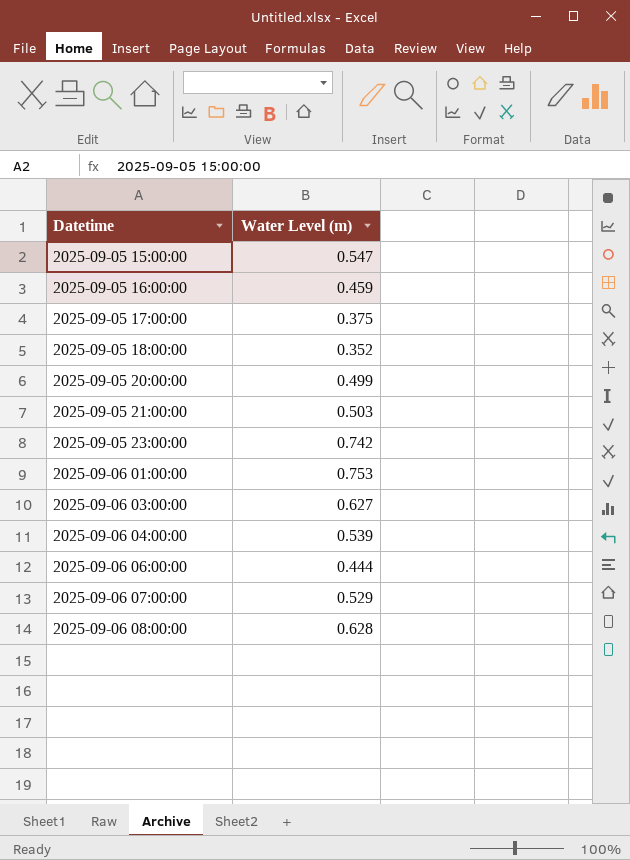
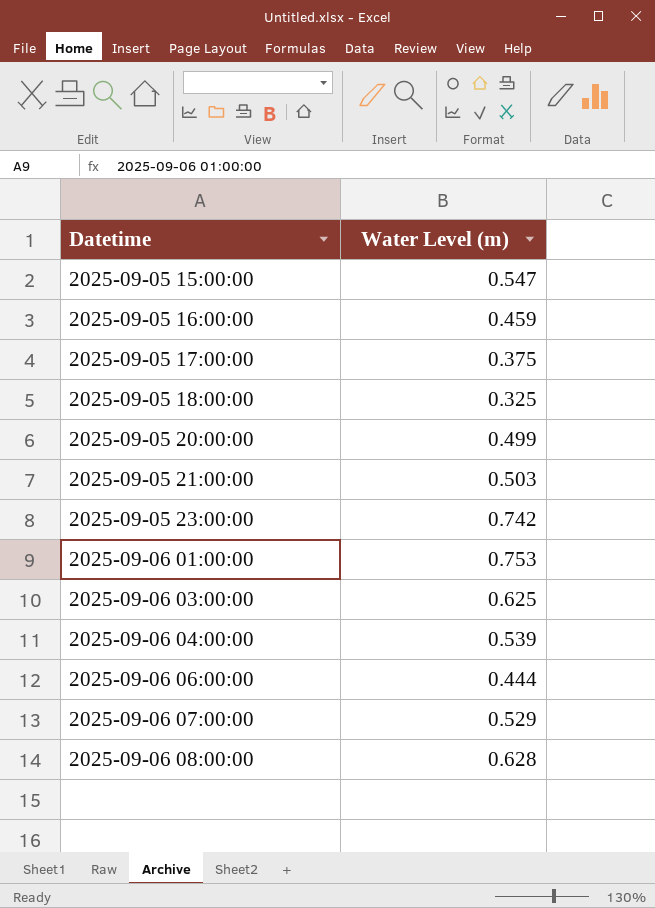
2025-09-05 18:00:00 | Water Level (m): 0.352 -> 0.325
2025-09-06 03:00:00 | Water Level (m): 0.627 -> 0.625

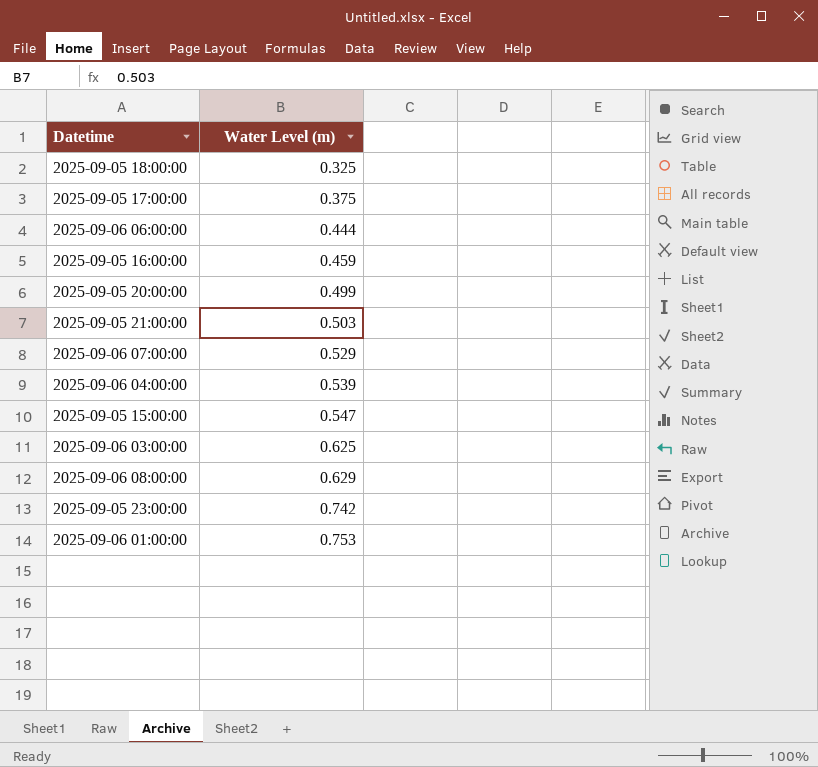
row order: Datetime ascending -> Water Level (m) ascending
2025-09-06 08:00:00 | Water Level (m): 0.628 -> 0.629

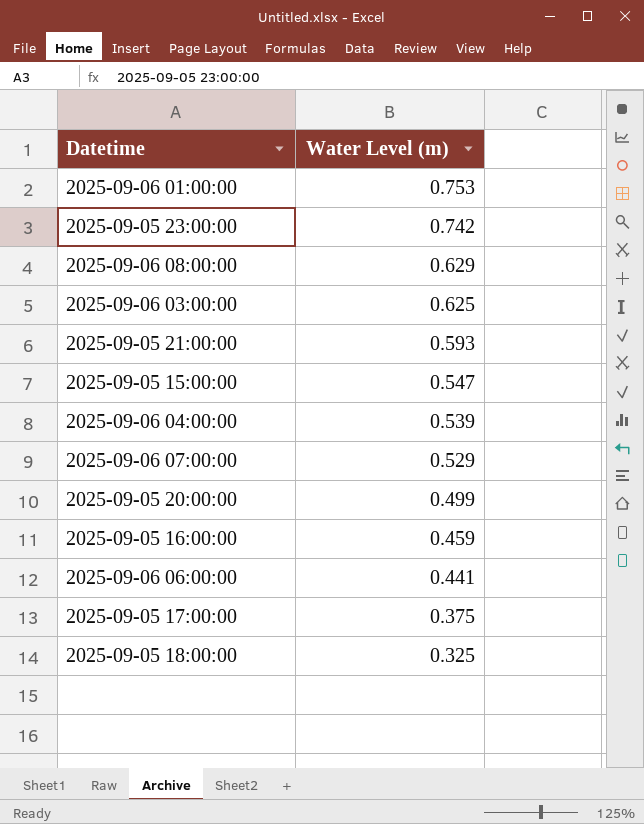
row order: Water Level (m) ascending -> Water Level (m) descending
2025-09-05 21:00:00 | Water Level (m): 0.503 -> 0.593
2025-09-06 06:00:00 | Water Level (m): 0.444 -> 0.441

